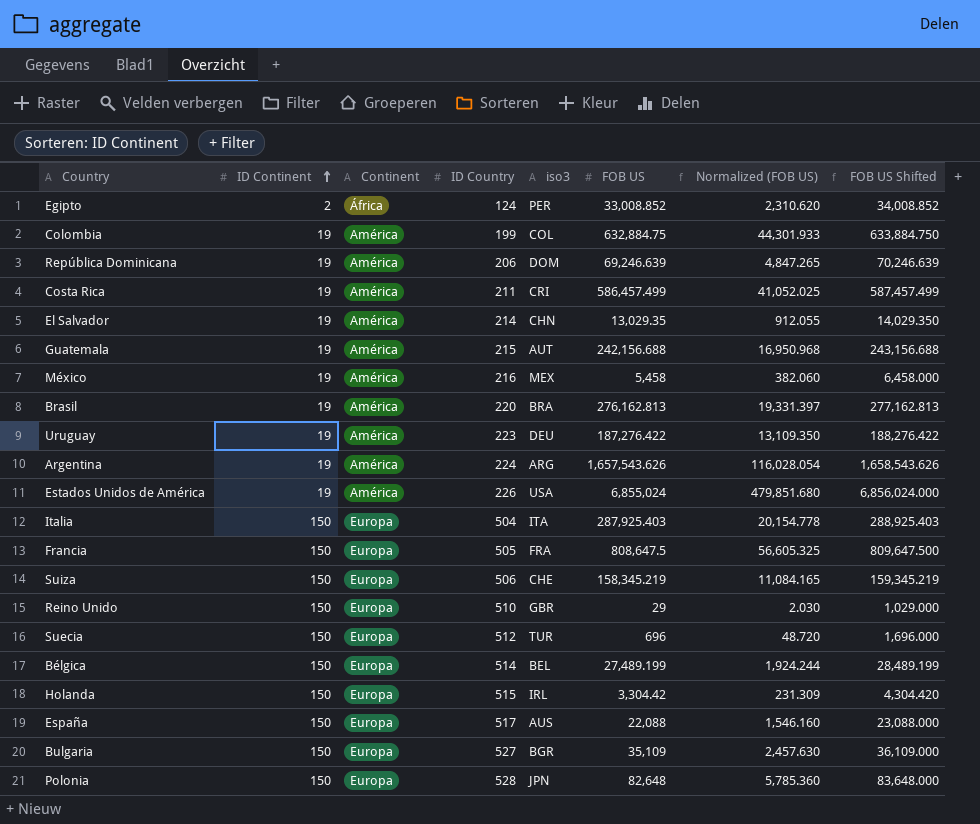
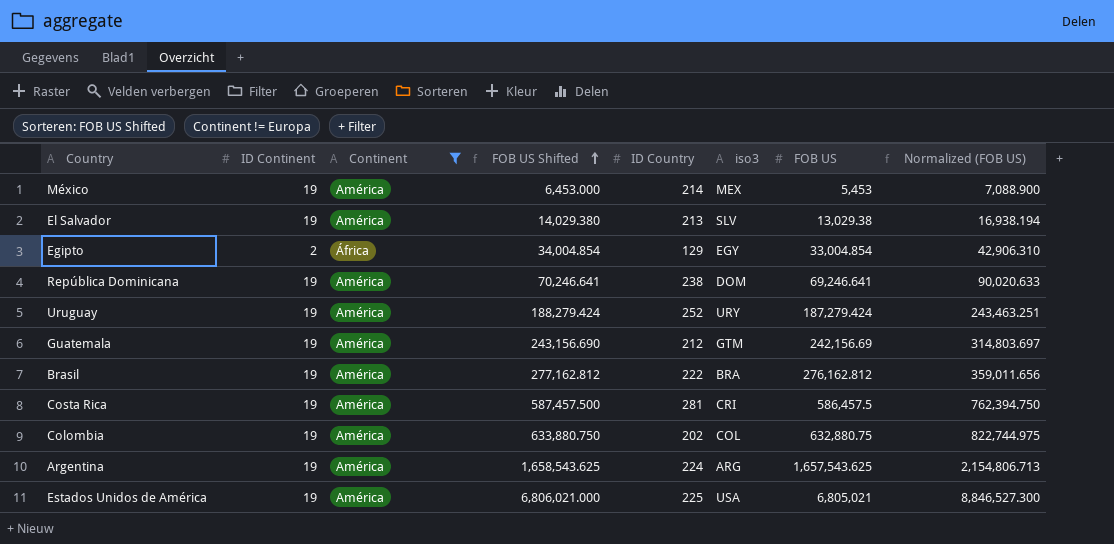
filter: none -> Continent != Europa
row order: ID Continent ascending -> FOB US Shifted ascending
column FOB US Shifted | position: 8 -> 4
column Normalized (FOB US) | formula: [FOB US] * 0.07 -> [FOB US] * 1.3
México | FOB US Shifted: 6,458.000 -> 6,453.000
México | ID Country: 216 -> 214
México | FOB US: 5,458 -> 5,453
El Salvador | FOB US Shifted: 14,029.350 -> 14,029.380
El Salvador | ID Country: 214 -> 213
El Salvador | iso3: CHN -> SLV
El Salvador | FOB US: 13,029.35 -> 13,029.38
Egipto | FOB US Shifted: 34,008.852 -> 34,004.854
Egipto | ID Country: 124 -> 129
Egipto | iso3: PER -> EGY
Egipto | FOB US: 33,008.852 -> 33,004.854
República Dominicana | FOB US Shifted: 70,246.639 -> 70,246.641
República Dominicana | ID Country: 206 -> 238
República Dominicana | FOB US: 69,246.639 -> 69,246.641
Uruguay | FOB US Shifted: 188,276.422 -> 188,279.424
Uruguay | ID Country: 223 -> 252
Uruguay | iso3: DEU -> URY
Uruguay | FOB US: 187,276.422 -> 187,279.424
Guatemala | FOB US Shifted: 243,156.688 -> 243,156.690
Guatemala | ID Country: 215 -> 212
Guatemala | iso3: AUT -> GTM
Guatemala | FOB US: 242,156.688 -> 242,156.69
Brasil | FOB US Shifted: 277,162.813 -> 277,162.812
Brasil | ID Country: 220 -> 222
Brasil | FOB US: 276,162.813 -> 276,162.812
Costa Rica | FOB US Shifted: 587,457.499 -> 587,457.500
Costa Rica | ID Country: 211 -> 281
Costa Rica | FOB US: 586,457.499 -> 586,457.5
Colombia | FOB US Shifted: 633,884.750 -> 633,880.750
Colombia | ID Country: 199 -> 202
Colombia | FOB US: 632,884.75 -> 632,880.75
Argentina | FOB US Shifted: 1,658,543.626 -> 1,658,543.625
Argentina | FOB US: 1,657,543.626 -> 1,657,543.625
Estados Unidos de América | FOB US Shifted: 6,856,024.000 -> 6,806,021.000
Estados Unidos de América | ID Country: 226 -> 225
Estados Unidos de América | FOB US: 6,855,024 -> 6,805,021

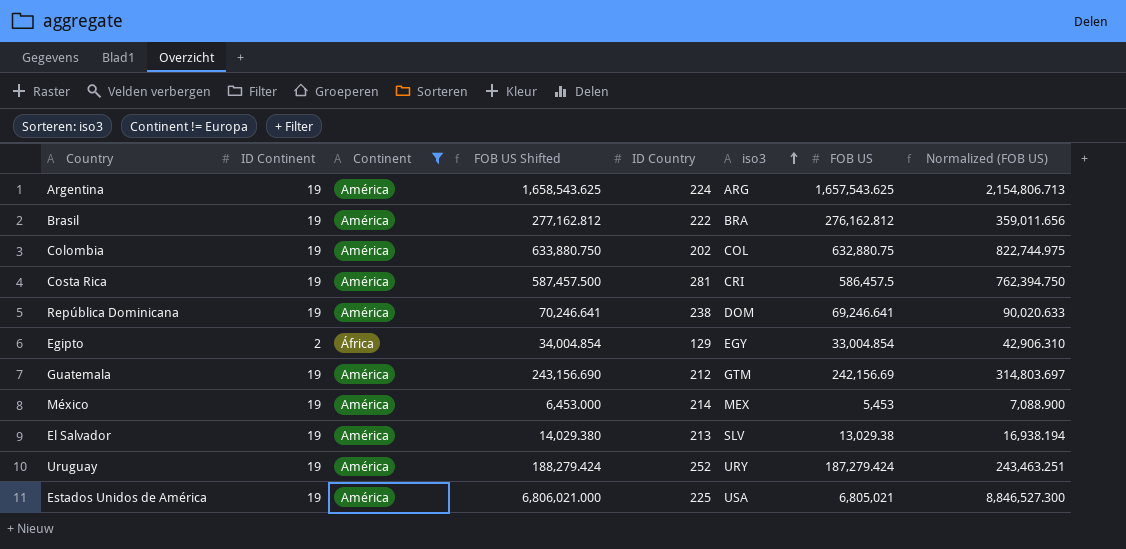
row order: FOB US Shifted ascending -> iso3 ascending

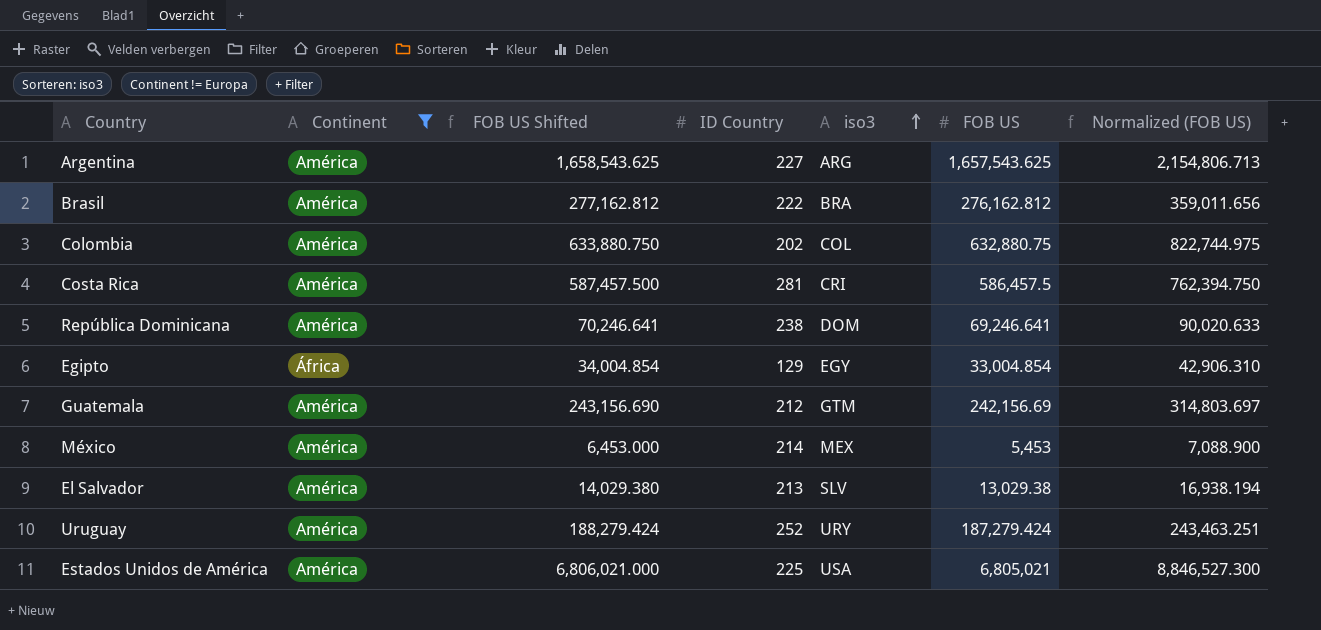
column ID Continent | position: 2 -> none
Argentina | ID Country: 224 -> 227

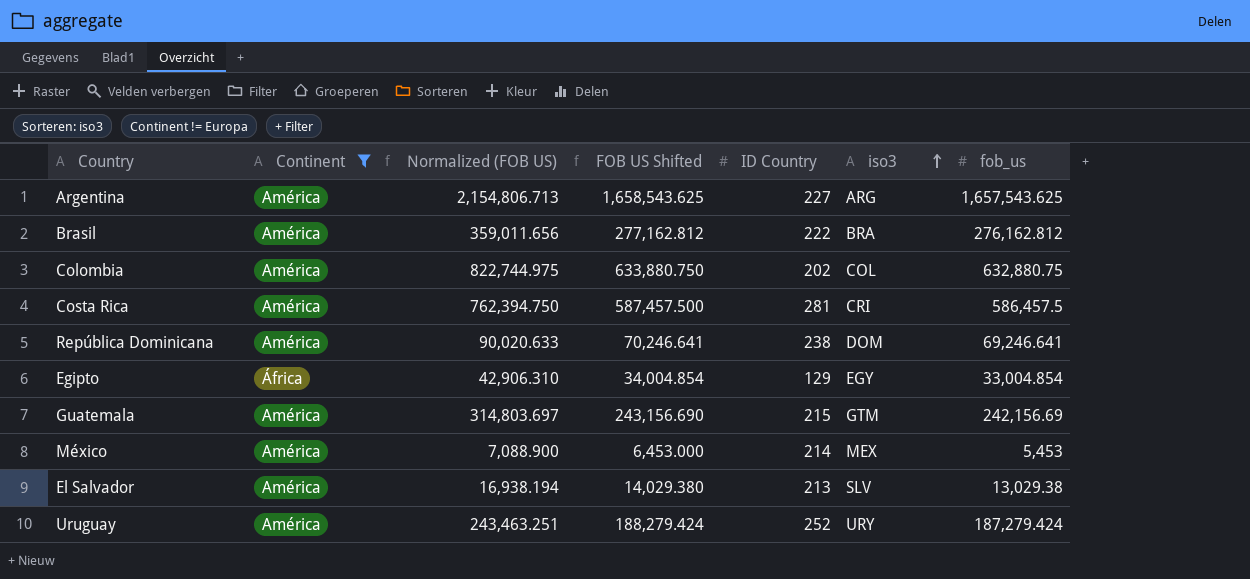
column Normalized (FOB US) | position: 7 -> 3
column name: FOB US -> fob_us
row Estados Unidos de América: América | 6,806,021.000 | 225 | USA | 6,805,021 | 8,846,527.300 -> none
Guatemala | ID Country: 212 -> 215

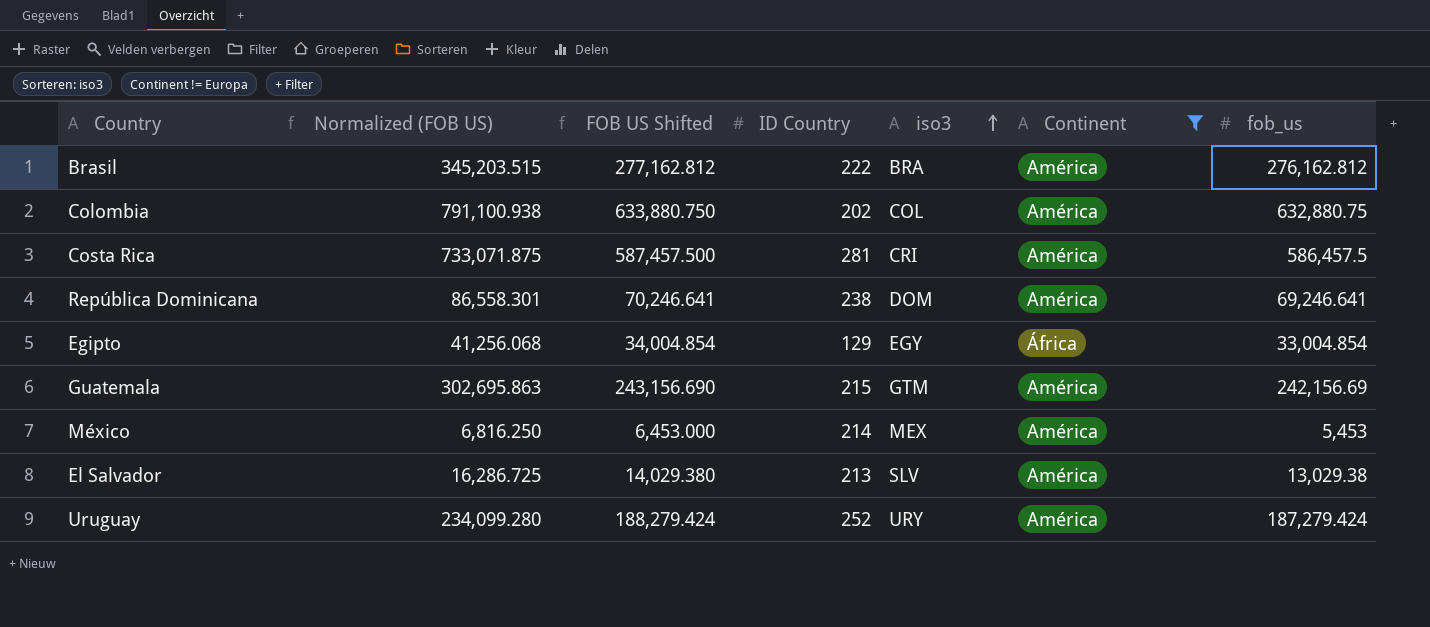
column Normalized (FOB US) | formula: [fob_us] * 1.3 -> [fob_us] * 1.25
column Continent | position: 2 -> 6
row Argentina: América | 2,154,806.713 | 1,658,543.625 | 227 | ARG | 1,657,543.625 -> none

